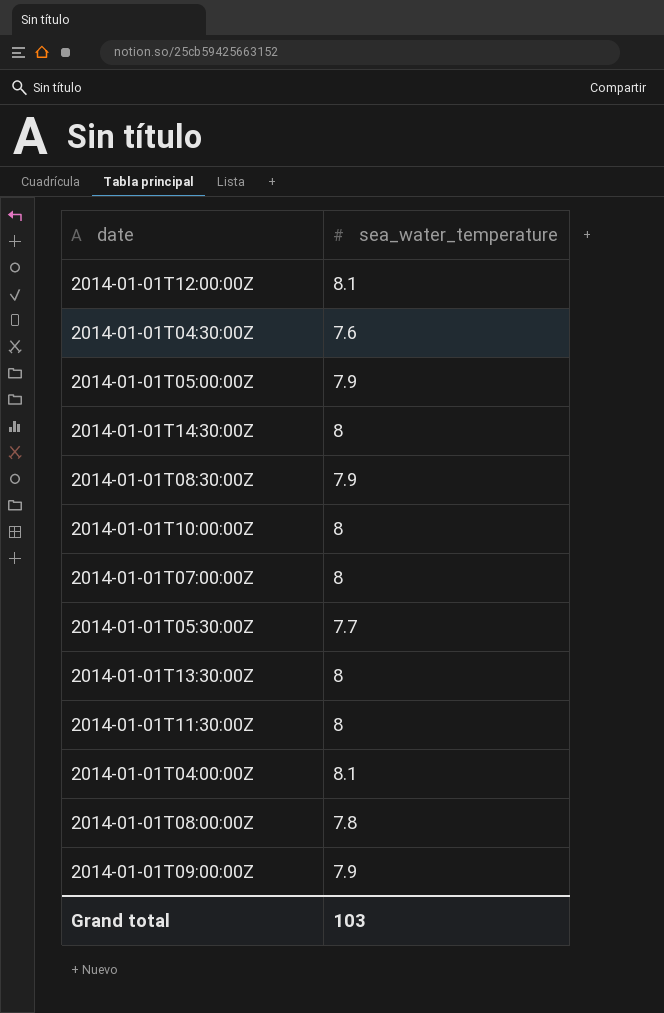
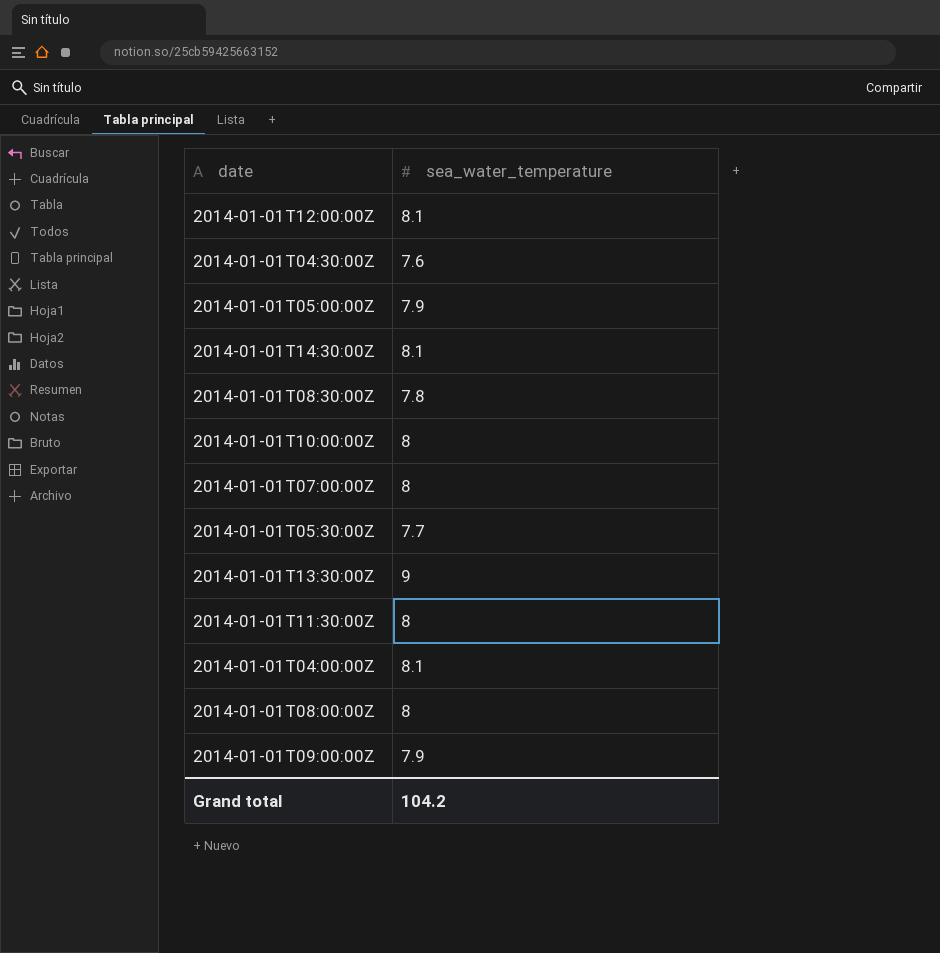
2014-01-01T14:30:00Z | sea_water_temperature: 8 -> 8.1
2014-01-01T08:30:00Z | sea_water_temperature: 7.9 -> 7.8
2014-01-01T13:30:00Z | sea_water_temperature: 8 -> 9
2014-01-01T08:00:00Z | sea_water_temperature: 7.8 -> 8
Grand total | sea_water_temperature: 103 -> 104.2

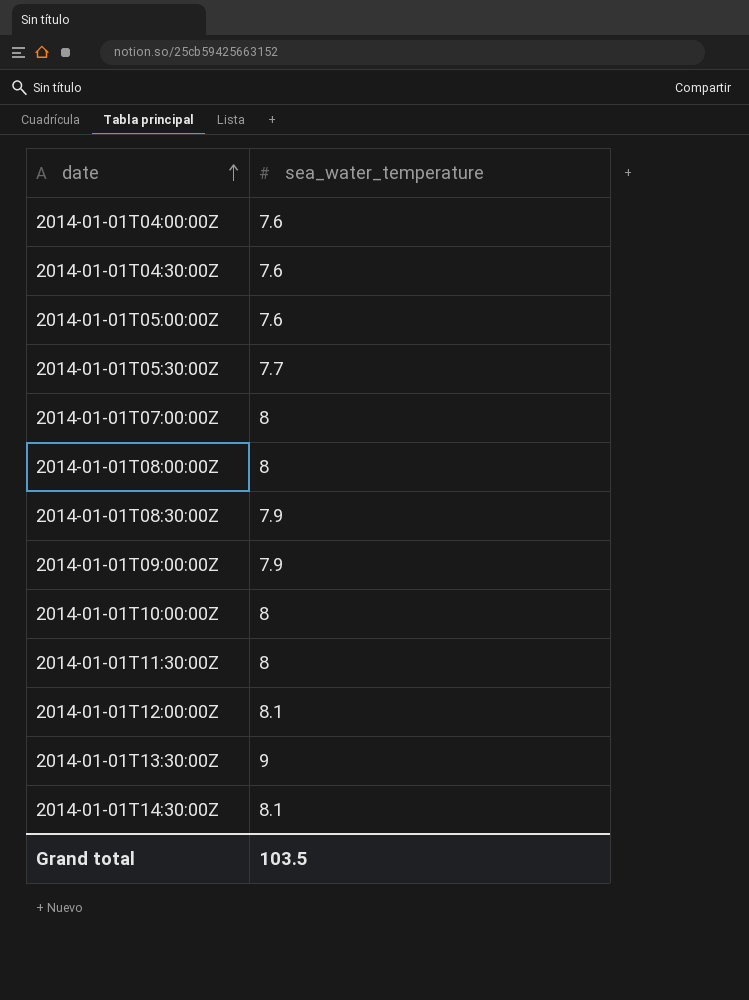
row order: none -> date ascending
2014-01-01T04:00:00Z | sea_water_temperature: 8.1 -> 7.6
2014-01-01T05:00:00Z | sea_water_temperature: 7.9 -> 7.6
2014-01-01T08:30:00Z | sea_water_temperature: 7.8 -> 7.9
Grand total | sea_water_temperature: 104.2 -> 103.5

